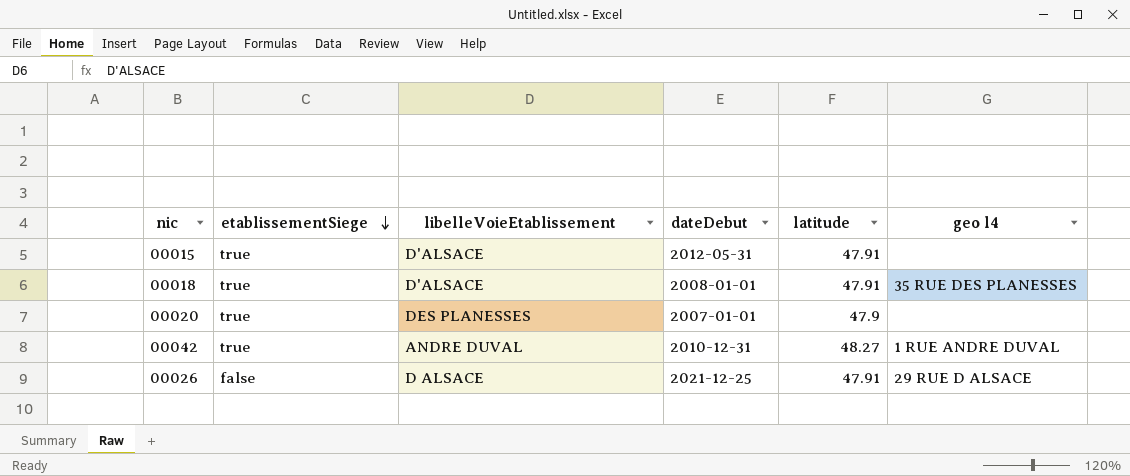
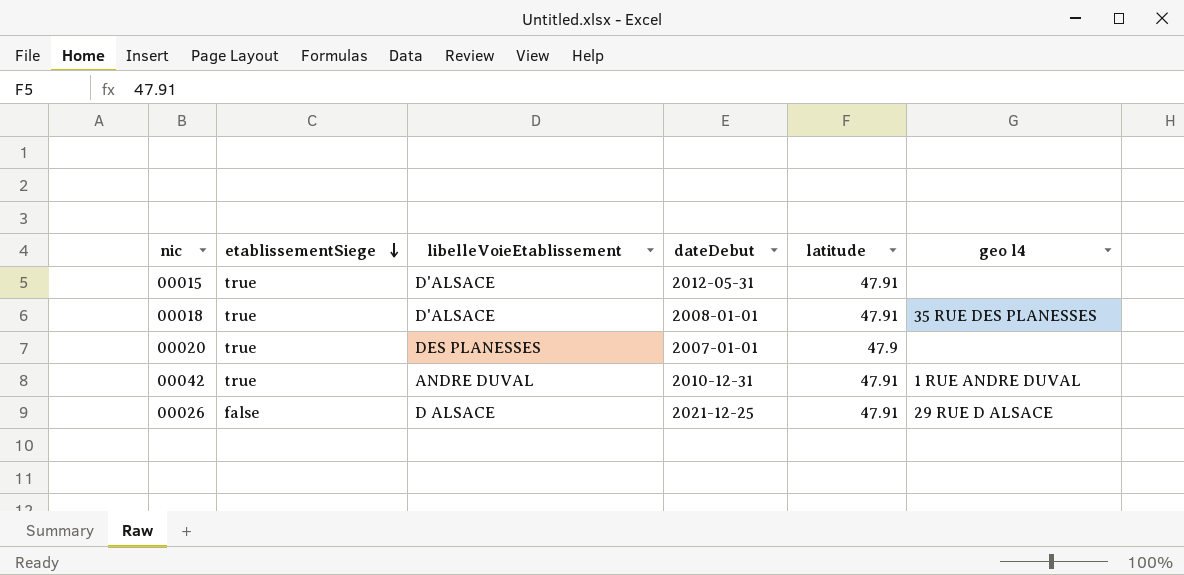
00042 | latitude: 48.27 -> 47.91

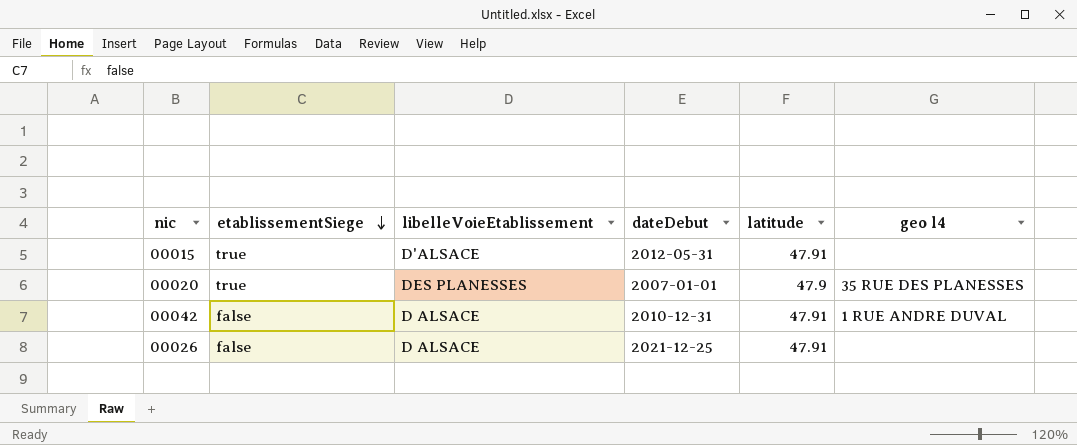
row 00018: true | D'ALSACE | 2008-01-01 | 47.91 | 35 RUE DES PLANESSES -> none
00020 | geo l4: none -> 35 RUE DES PLANESSES
00042 | etablissementSiege: true -> false
00042 | libelleVoieEtablissement: ANDRE DUVAL -> D ALSACE
00026 | geo l4: 29 RUE D ALSACE -> none

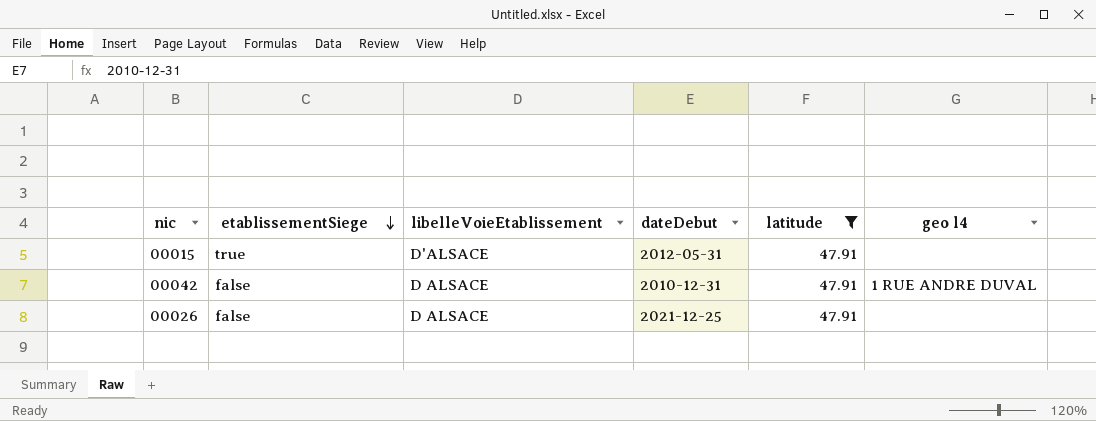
filter: none -> latitude = 47.91

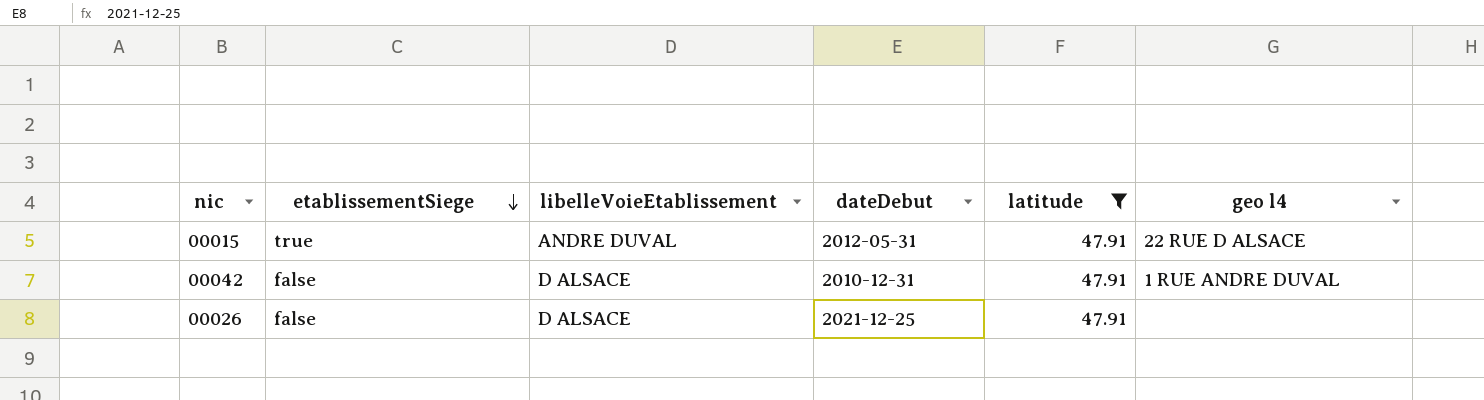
00015 | libelleVoieEtablissement: D'ALSACE -> ANDRE DUVAL
00015 | geo l4: none -> 22 RUE D ALSACE

